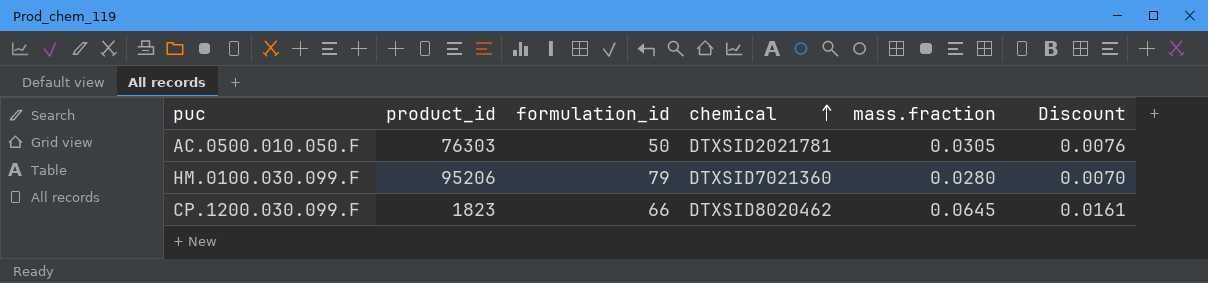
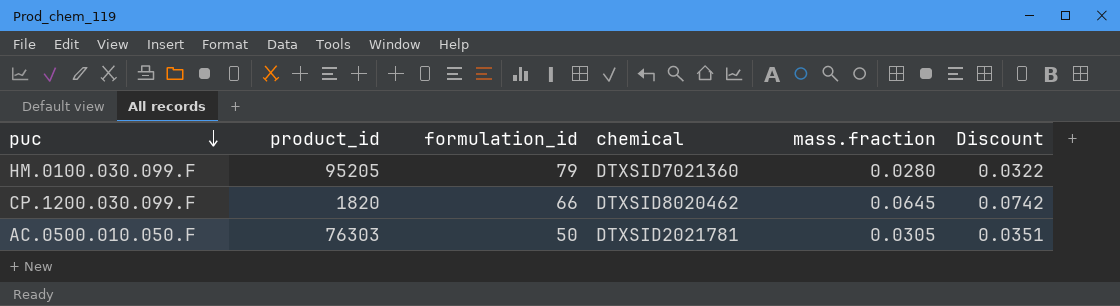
row order: chemical ascending -> puc descending
column Discount | formula: [mass.fraction] * 0.25 -> [mass.fraction] * 1.15
HM.0100.030.099.F | product_id: 95206 -> 95205
CP.1200.030.099.F | product_id: 1823 -> 1820

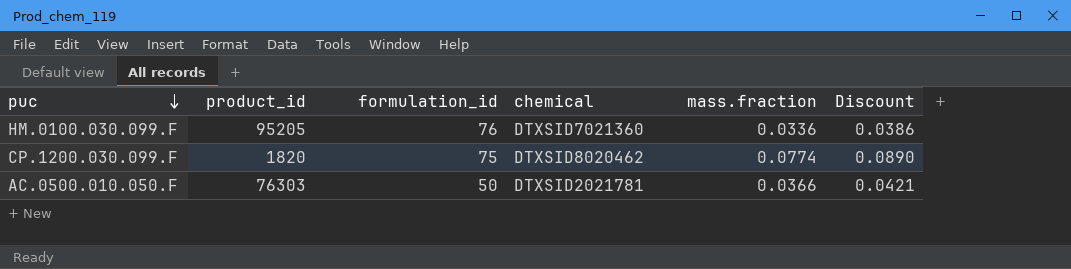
HM.0100.030.099.F | formulation_id: 79 -> 76
HM.0100.030.099.F | mass.fraction: 0.0280 -> 0.0336
HM.0100.030.099.F | Discount: 0.0322 -> 0.0386
CP.1200.030.099.F | formulation_id: 66 -> 75
CP.1200.030.099.F | mass.fraction: 0.0645 -> 0.0774
CP.1200.030.099.F | Discount: 0.0742 -> 0.0890
AC.0500.010.050.F | mass.fraction: 0.0305 -> 0.0366
AC.0500.010.050.F | Discount: 0.0351 -> 0.0421

